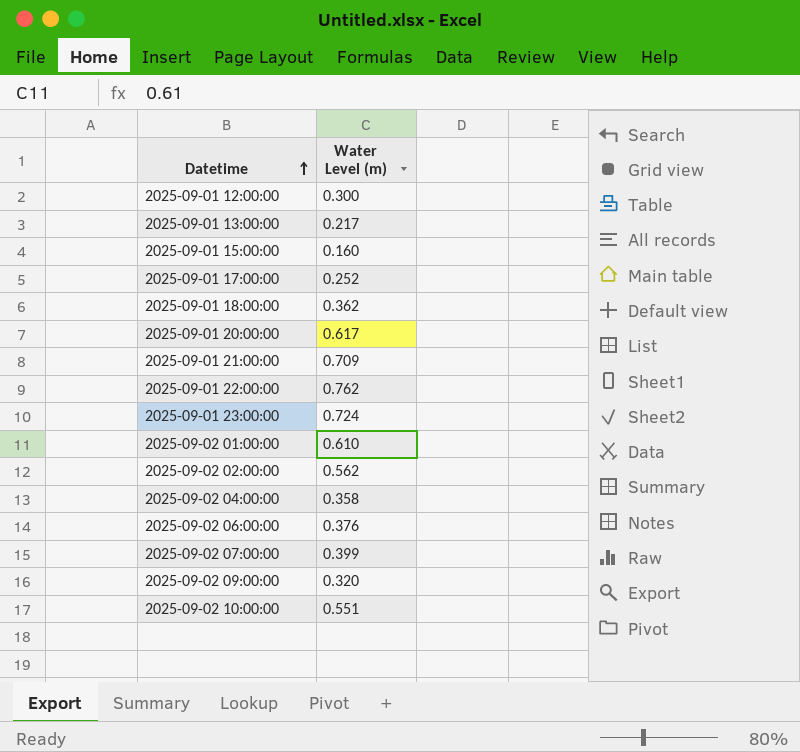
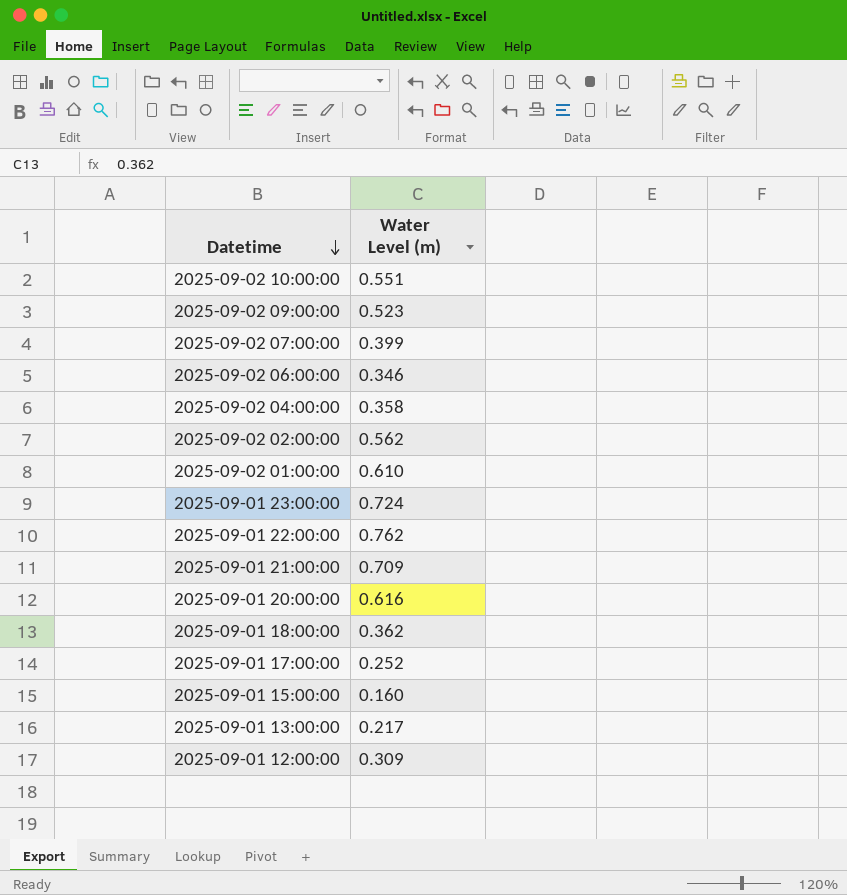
row order: Datetime ascending -> Datetime descending
2025-09-02 09:00:00 | Water Level (m): 0.320 -> 0.523
2025-09-02 06:00:00 | Water Level (m): 0.376 -> 0.346
2025-09-01 20:00:00 | Water Level (m): 0.617 -> 0.616
2025-09-01 12:00:00 | Water Level (m): 0.300 -> 0.309

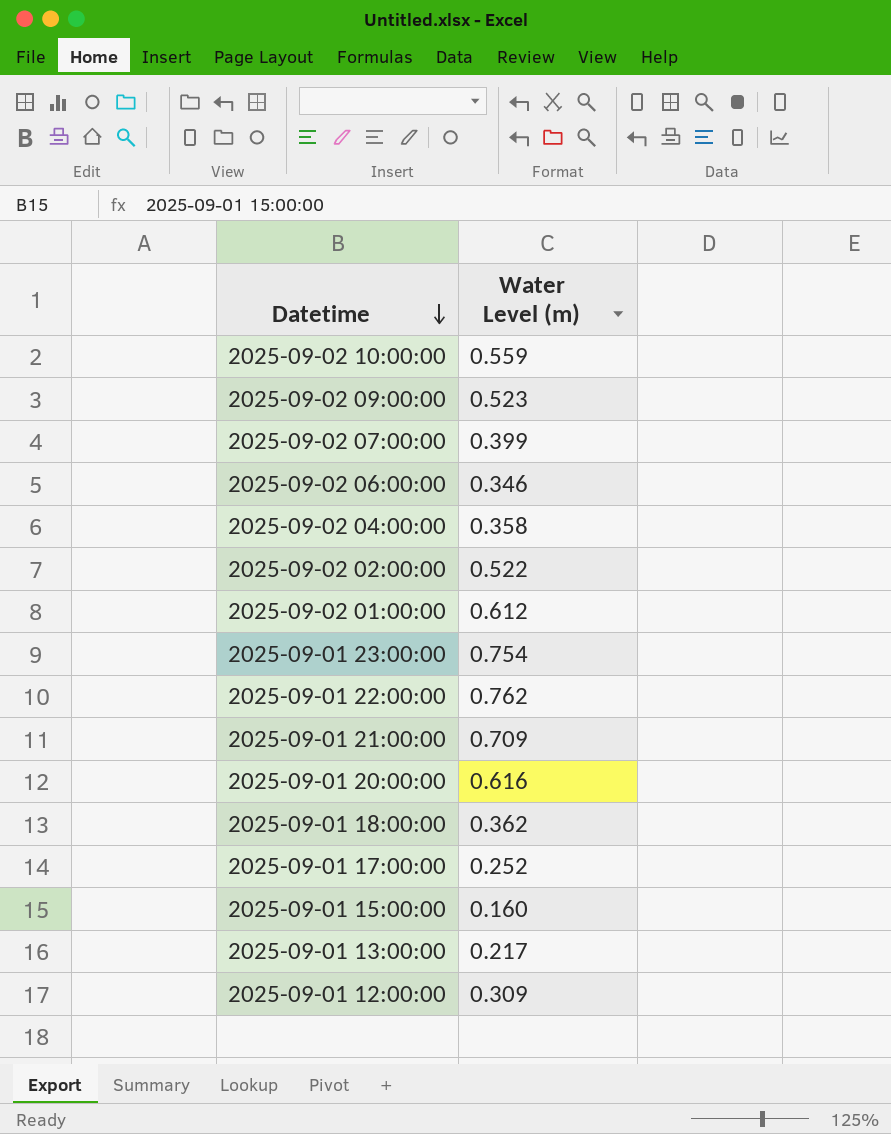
2025-09-02 10:00:00 | Water Level (m): 0.551 -> 0.559
2025-09-02 02:00:00 | Water Level (m): 0.562 -> 0.522
2025-09-02 01:00:00 | Water Level (m): 0.610 -> 0.612
2025-09-01 23:00:00 | Water Level (m): 0.724 -> 0.754

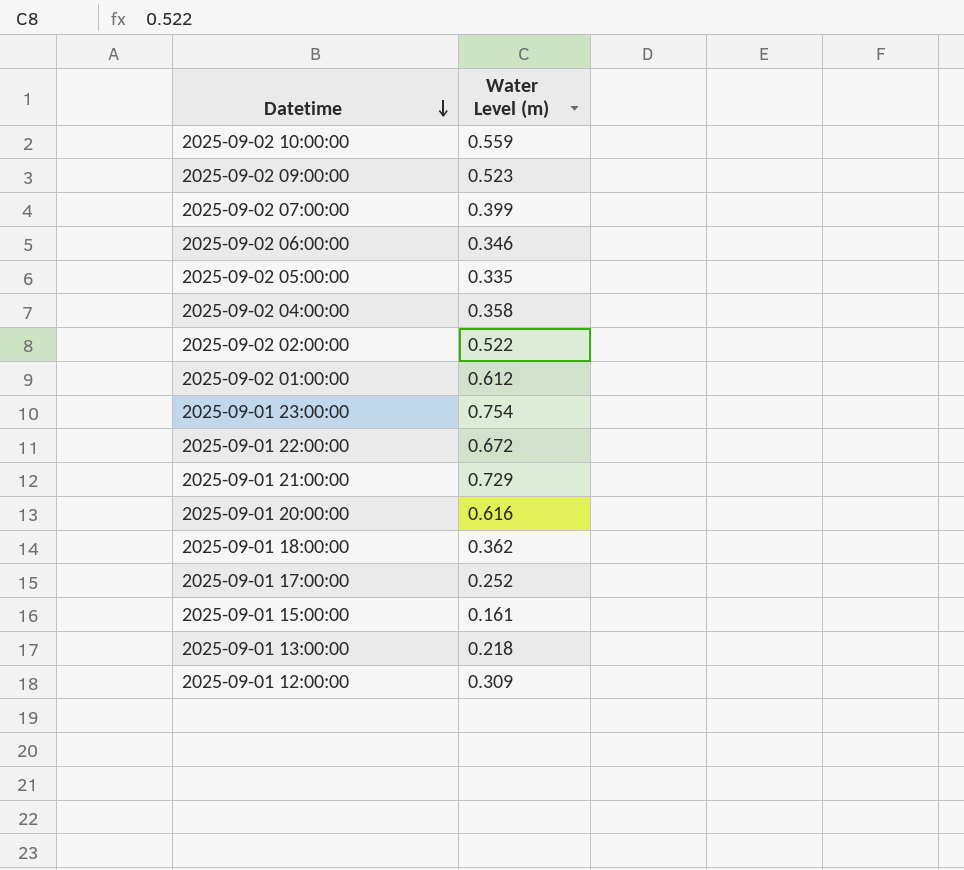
row 2025-09-02 05:00:00: none -> 0.335
2025-09-01 22:00:00 | Water Level (m): 0.762 -> 0.672
2025-09-01 21:00:00 | Water Level (m): 0.709 -> 0.729
2025-09-01 15:00:00 | Water Level (m): 0.160 -> 0.161
2025-09-01 13:00:00 | Water Level (m): 0.217 -> 0.218

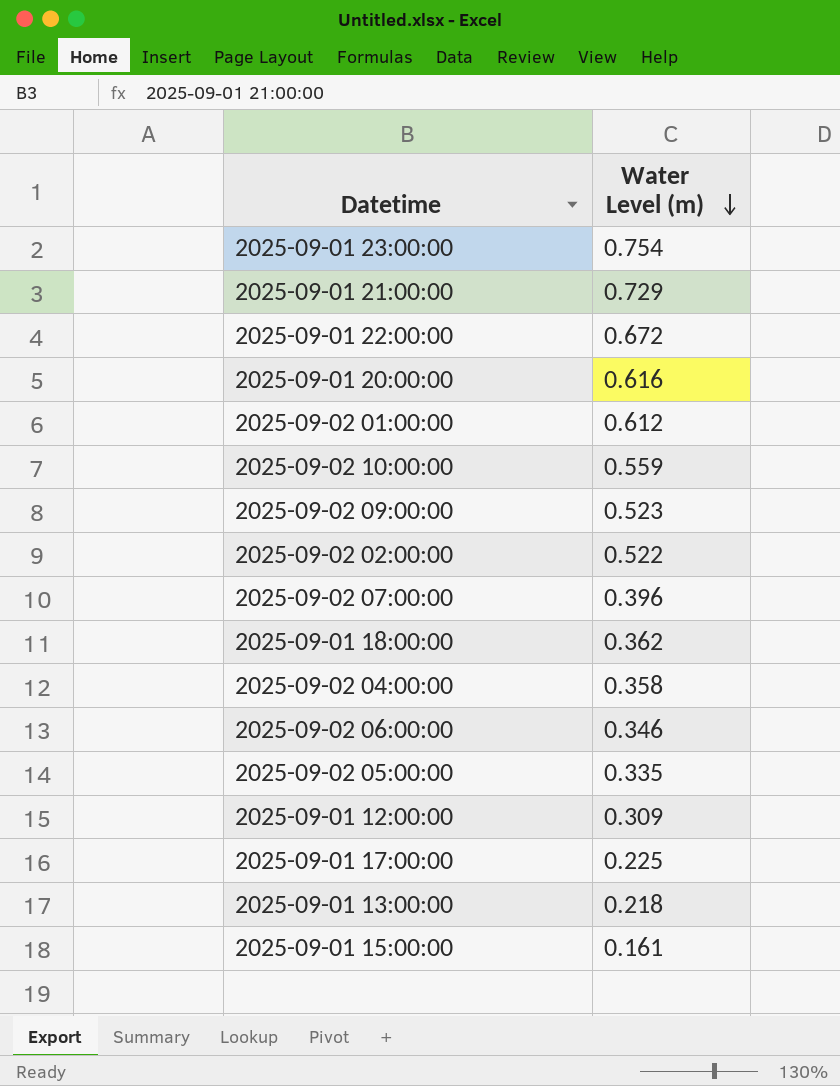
row order: Datetime descending -> Water Level (m) descending
2025-09-02 07:00:00 | Water Level (m): 0.399 -> 0.396
2025-09-01 17:00:00 | Water Level (m): 0.252 -> 0.225

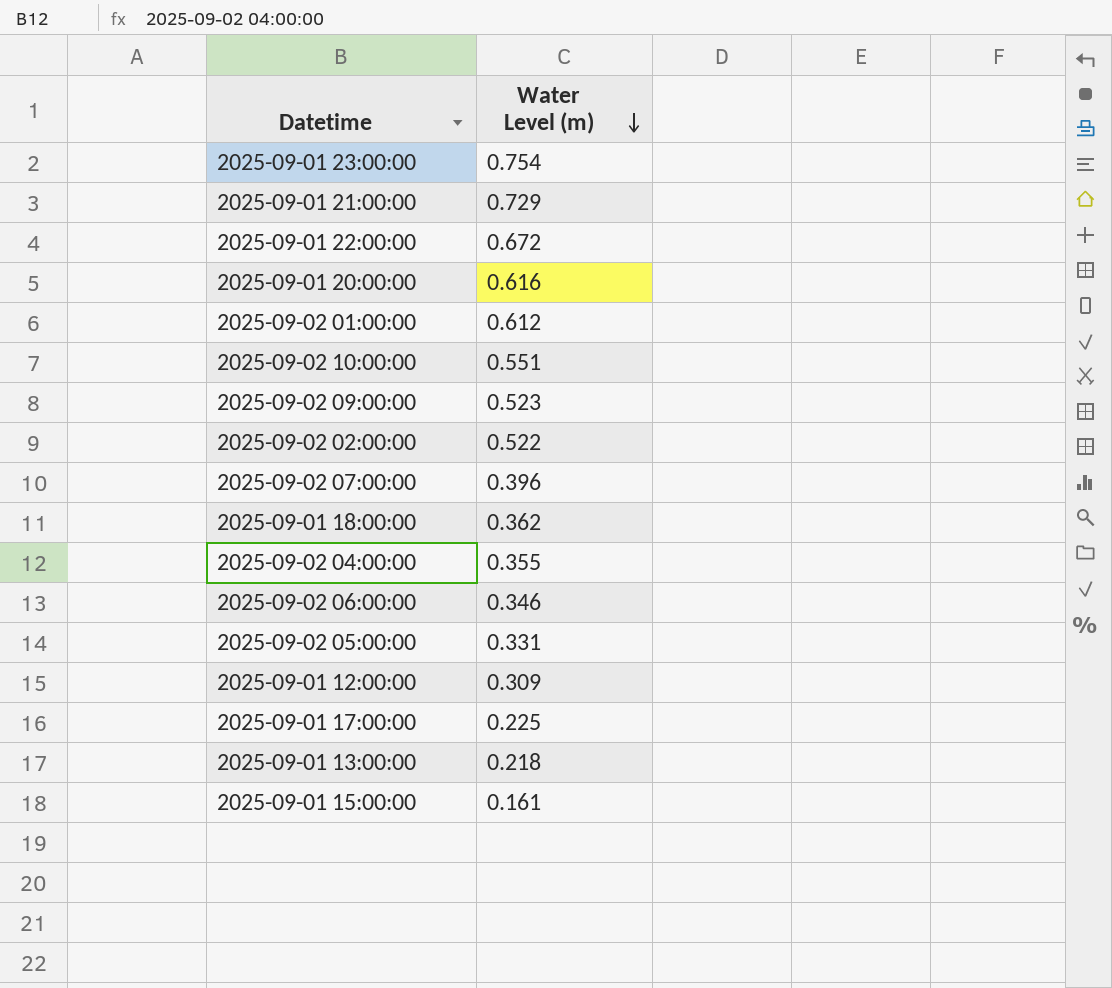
2025-09-02 10:00:00 | Water Level (m): 0.559 -> 0.551
2025-09-02 04:00:00 | Water Level (m): 0.358 -> 0.355
2025-09-02 05:00:00 | Water Level (m): 0.335 -> 0.331

